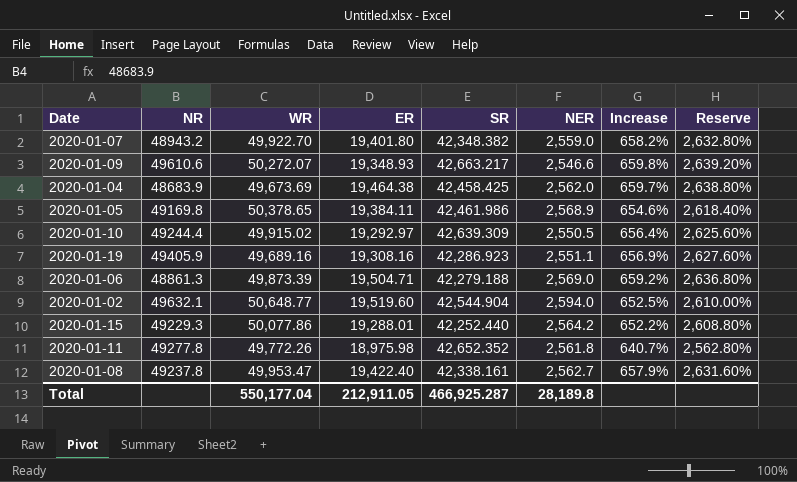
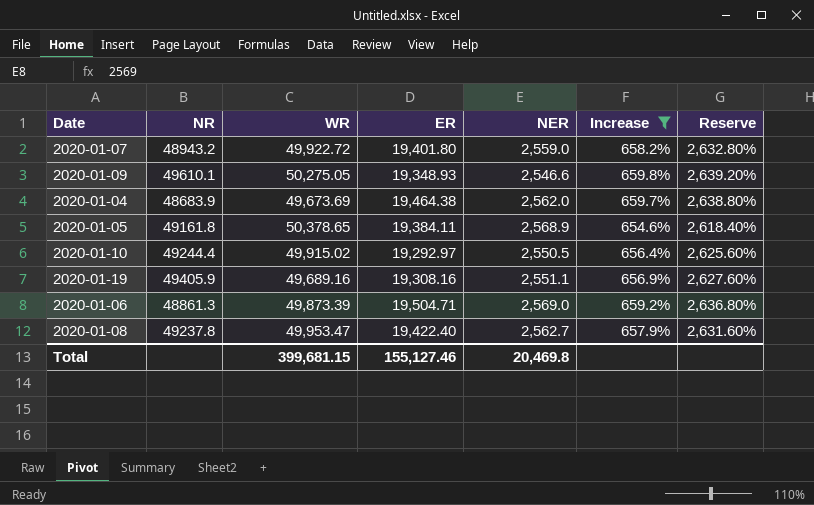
filter: none -> Increase >= 654.6%
column SR | position: 5 -> none
2020-01-07 | WR: 49,922.70 -> 49,922.72
2020-01-09 | NR: 49610.6 -> 49610.1
2020-01-09 | WR: 50,272.07 -> 50,275.05
2020-01-05 | NR: 49169.8 -> 49161.8
Total | WR: 550,177.04 -> 399,681.15
Total | ER: 212,911.05 -> 155,127.46
Total | NER: 28,189.8 -> 20,469.8

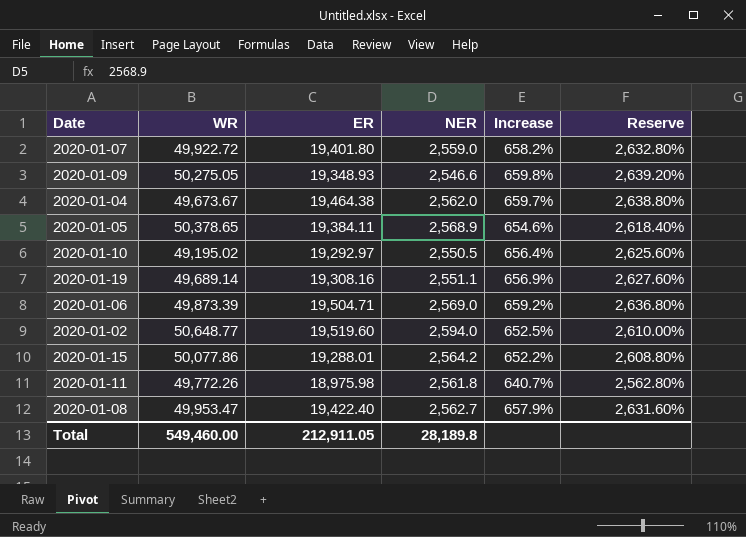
filter: Increase >= 654.6% -> none
column NR | position: 2 -> none
2020-01-04 | WR: 49,673.69 -> 49,673.67
2020-01-10 | WR: 49,915.02 -> 49,195.02
2020-01-19 | WR: 49,689.16 -> 49,689.14
Total | WR: 399,681.15 -> 549,460.00
Total | ER: 155,127.46 -> 212,911.05
Total | NER: 20,469.8 -> 28,189.8

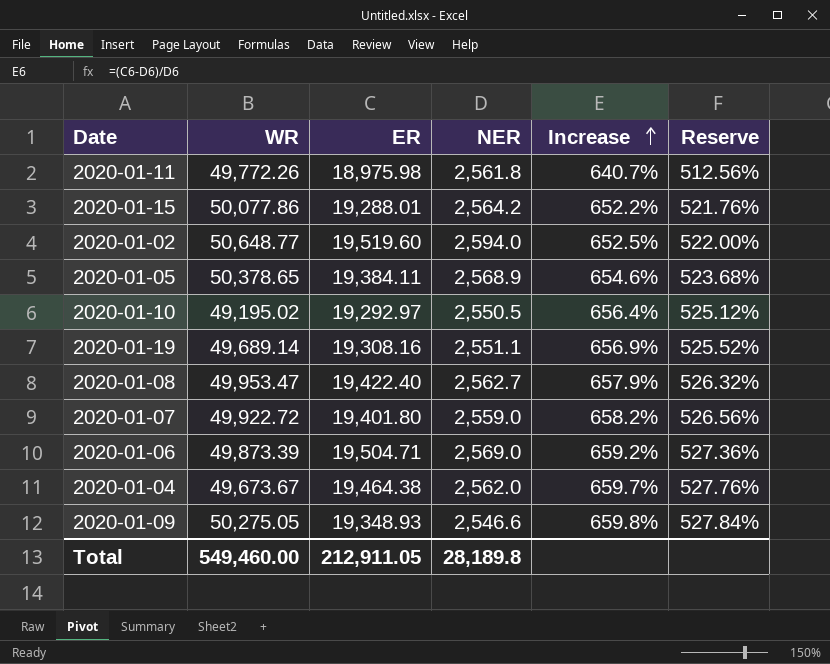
row order: none -> Increase ascending
column Reserve | formula: [Increase] * 4 -> [Increase] * 0.8

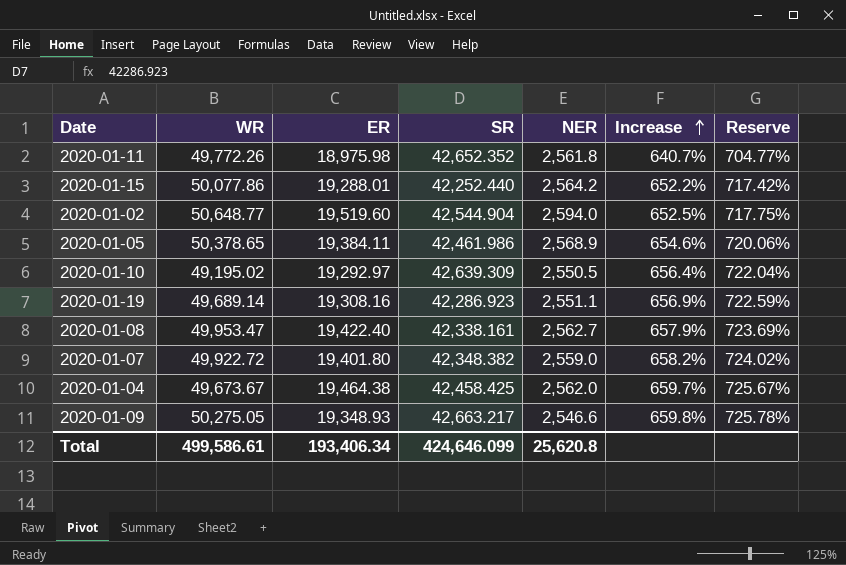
column SR | position: none -> 4
column Reserve | formula: [Increase] * 0.8 -> [Increase] * 1.1
row 2020-01-06: 49,873.39 | 19,504.71 | 2,569.0 | 659.2% | 527.36% -> none
Total | WR: 549,460.00 -> 499,586.61
Total | ER: 212,911.05 -> 193,406.34
Total | NER: 28,189.8 -> 25,620.8

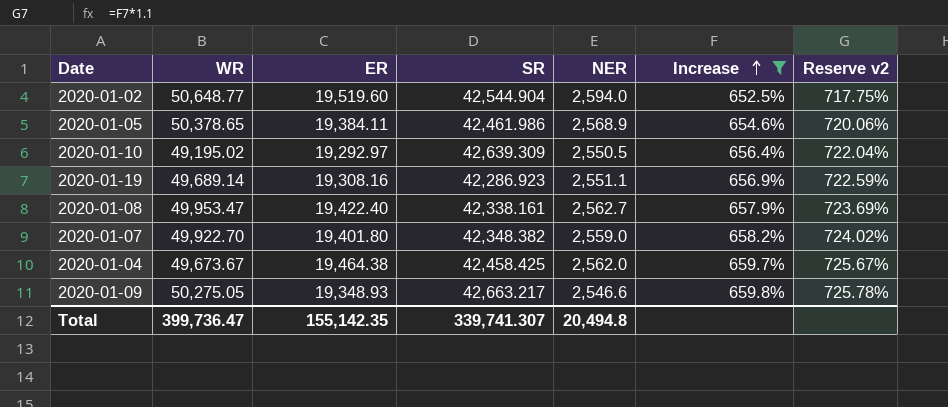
filter: none -> Increase >= 652.5%
column name: Reserve -> Reserve v2
2020-01-07 | WR: 49,922.72 -> 49,922.70
Total | WR: 499,586.61 -> 399,736.47
Total | ER: 193,406.34 -> 155,142.35
Total | SR: 424,646.099 -> 339,741.307
Total | NER: 25,620.8 -> 20,494.8

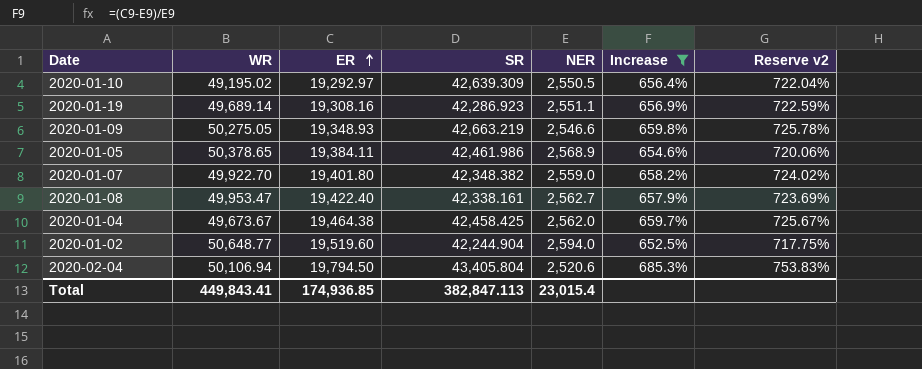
row order: Increase ascending -> ER ascending
2020-01-09 | SR: 42,663.217 -> 42,663.219
2020-01-02 | SR: 42,544.904 -> 42,244.904
row 2020-02-04: none -> 50,106.94 | 19,794.50 | 43,405.804 | 2,520.6 | 685.3% | 753.83%
Total | WR: 399,736.47 -> 449,843.41
Total | ER: 155,142.35 -> 174,936.85
Total | SR: 339,741.307 -> 382,847.113
Total | NER: 20,494.8 -> 23,015.4

